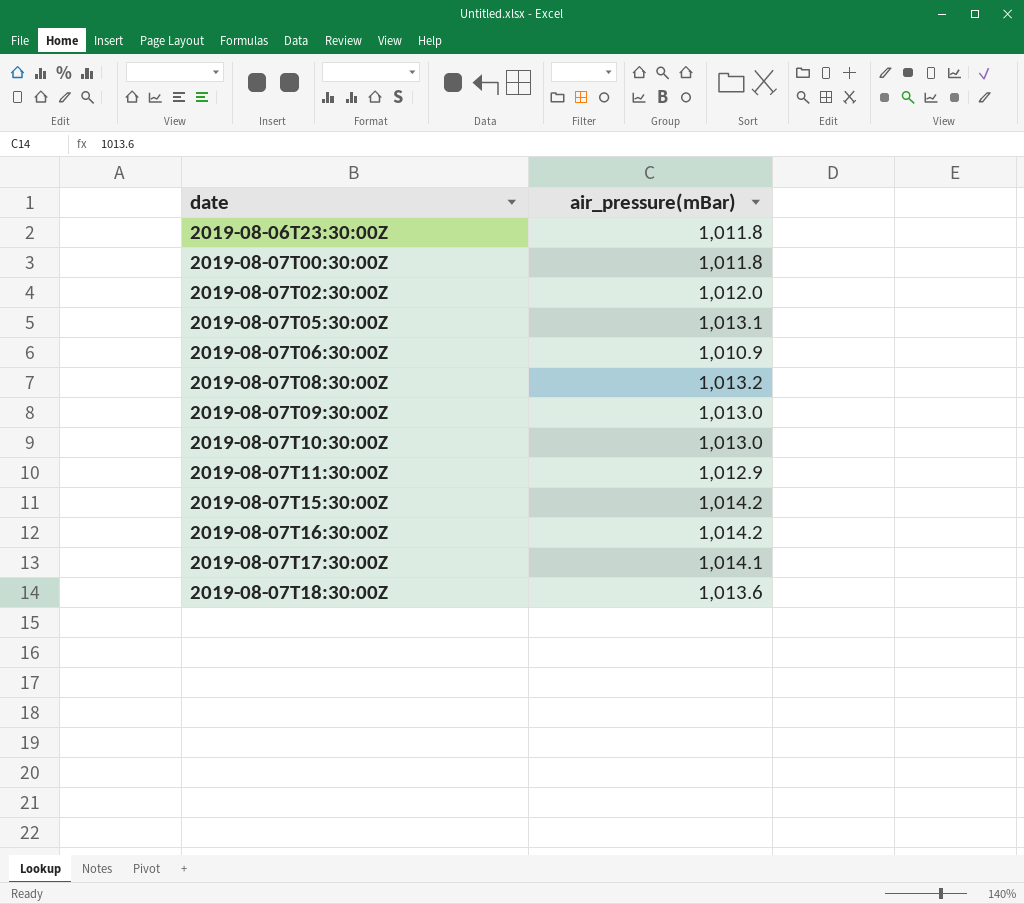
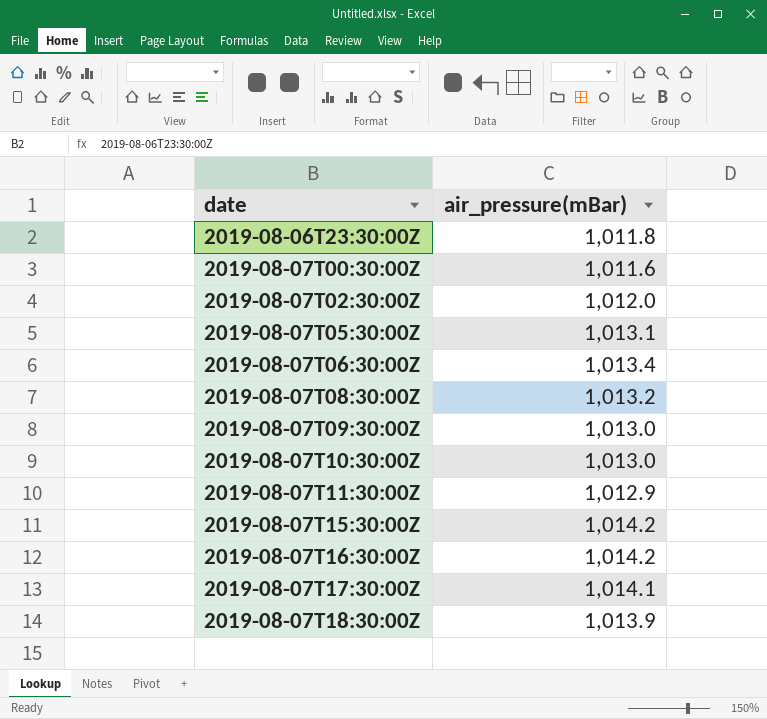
2019-08-07T00:30:00Z | air_pressure(mBar): 1,011.8 -> 1,011.6
2019-08-07T06:30:00Z | air_pressure(mBar): 1,010.9 -> 1,013.4
2019-08-07T18:30:00Z | air_pressure(mBar): 1,013.6 -> 1,013.9

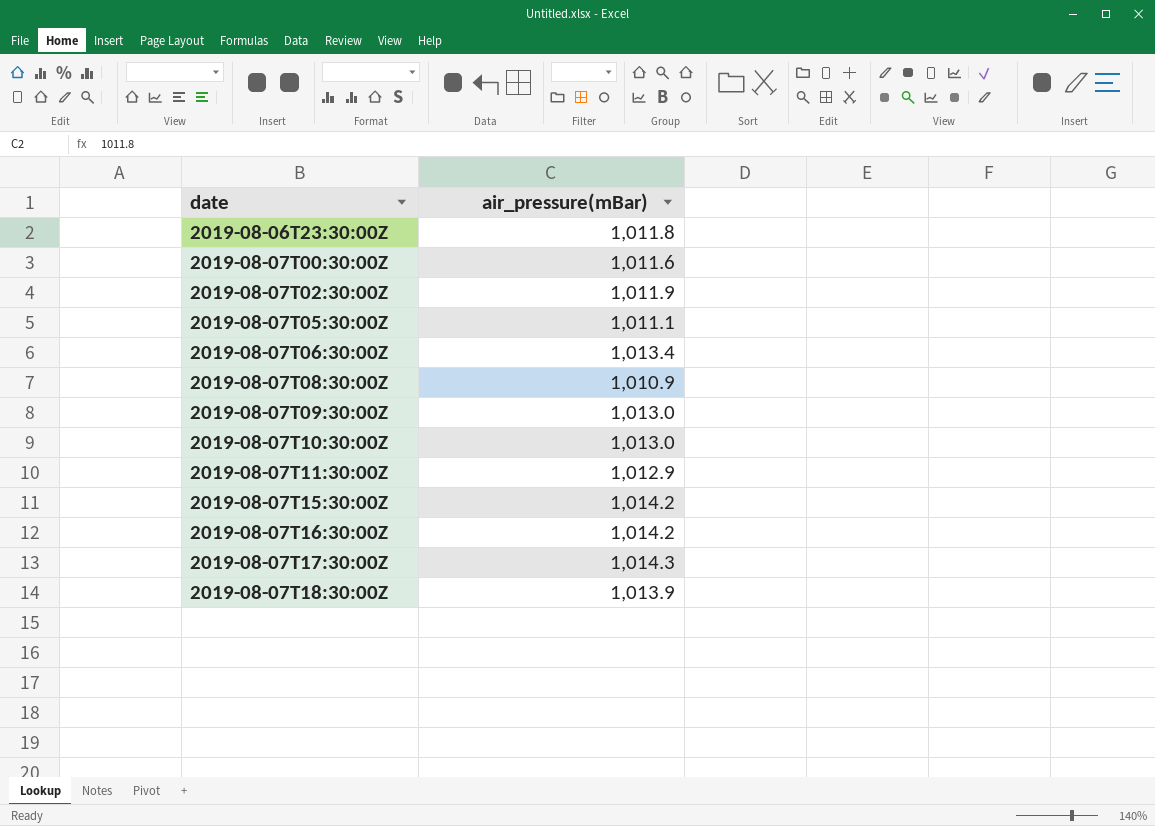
2019-08-07T02:30:00Z | air_pressure(mBar): 1,012.0 -> 1,011.9
2019-08-07T05:30:00Z | air_pressure(mBar): 1,013.1 -> 1,011.1
2019-08-07T08:30:00Z | air_pressure(mBar): 1,013.2 -> 1,010.9
2019-08-07T17:30:00Z | air_pressure(mBar): 1,014.1 -> 1,014.3

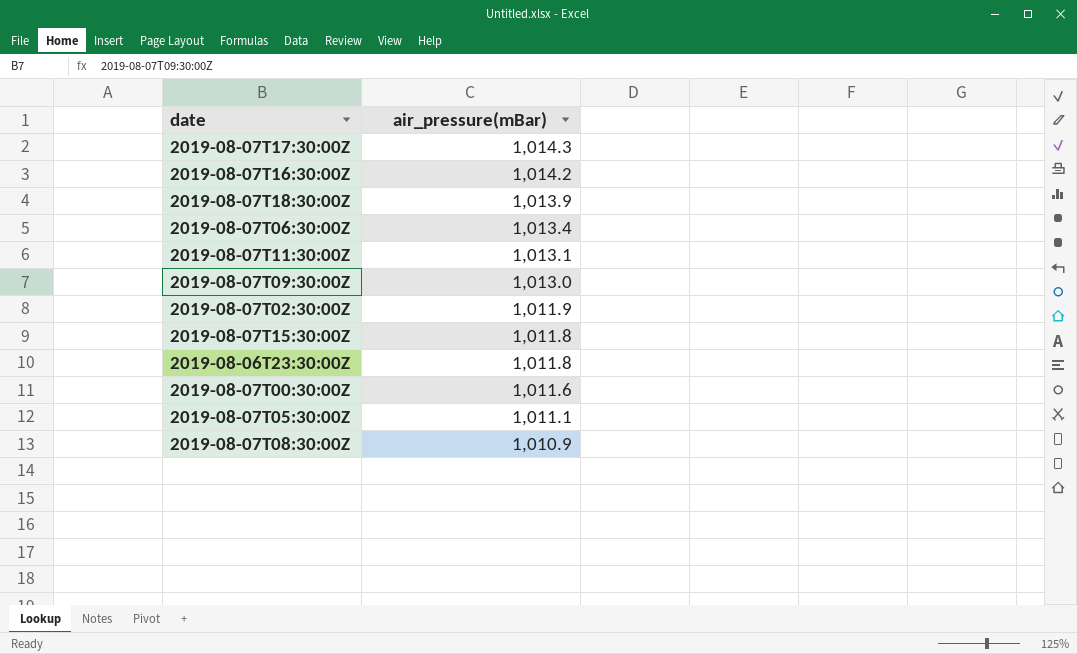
row order: date ascending -> air_pressure(mBar) descending
row 2019-08-07T10:30:00Z: 1,013.0 -> none
2019-08-07T11:30:00Z | air_pressure(mBar): 1,012.9 -> 1,013.1
2019-08-07T15:30:00Z | air_pressure(mBar): 1,014.2 -> 1,011.8

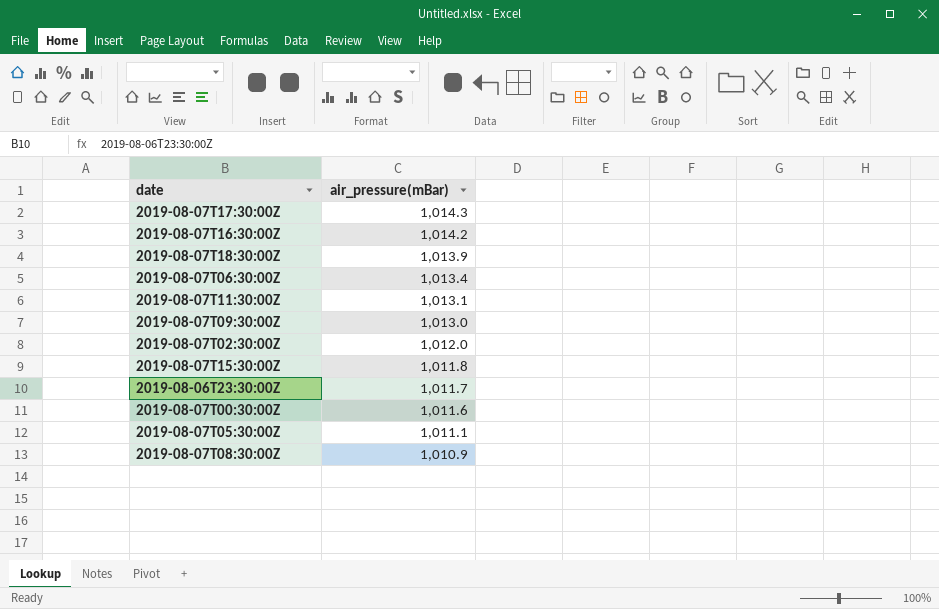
2019-08-07T02:30:00Z | air_pressure(mBar): 1,011.9 -> 1,012.0
2019-08-06T23:30:00Z | air_pressure(mBar): 1,011.8 -> 1,011.7

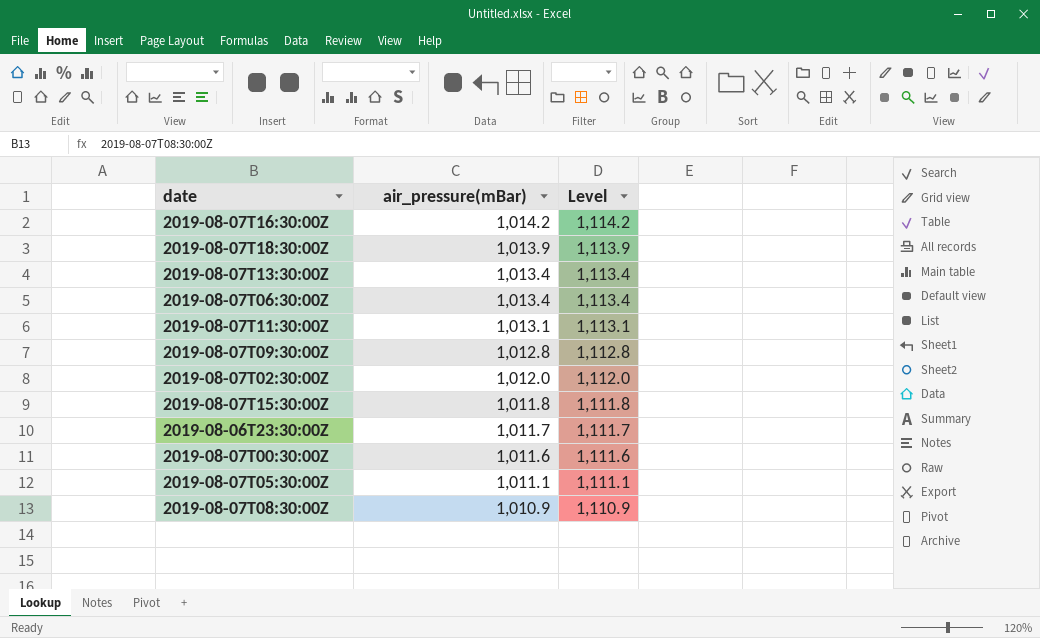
column Level | formula: none -> [air_pressure(mBar)] + 100
row 2019-08-07T17:30:00Z: 1,014.3 -> none
row 2019-08-07T13:30:00Z: none -> 1,013.4 | 1,113.4
2019-08-07T09:30:00Z | air_pressure(mBar): 1,013.0 -> 1,012.8

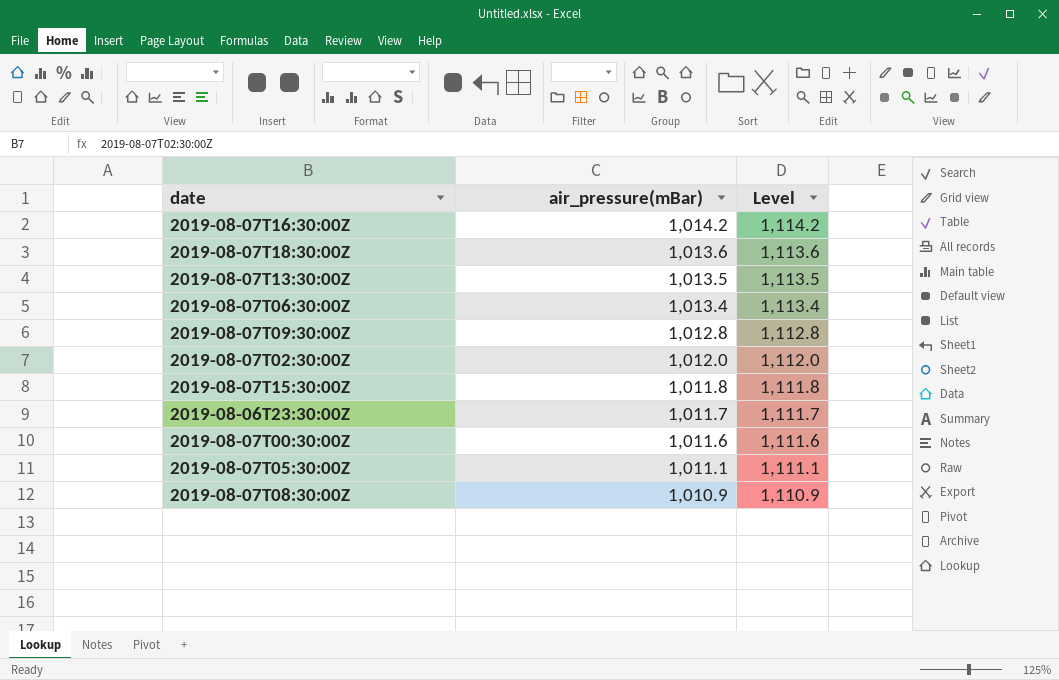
row 2019-08-07T11:30:00Z: 1,013.1 | 1,113.1 -> none
2019-08-07T18:30:00Z | air_pressure(mBar): 1,013.9 -> 1,013.6
2019-08-07T18:30:00Z | Level: 1,113.9 -> 1,113.6
2019-08-07T13:30:00Z | air_pressure(mBar): 1,013.4 -> 1,013.5
2019-08-07T13:30:00Z | Level: 1,113.4 -> 1,113.5

